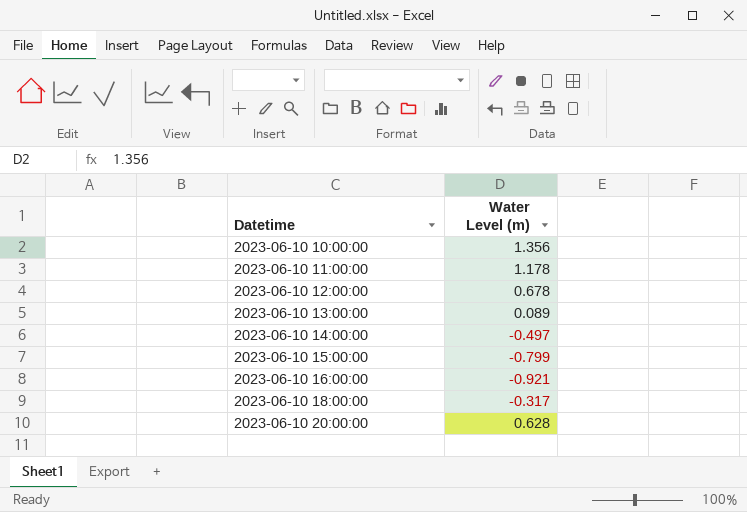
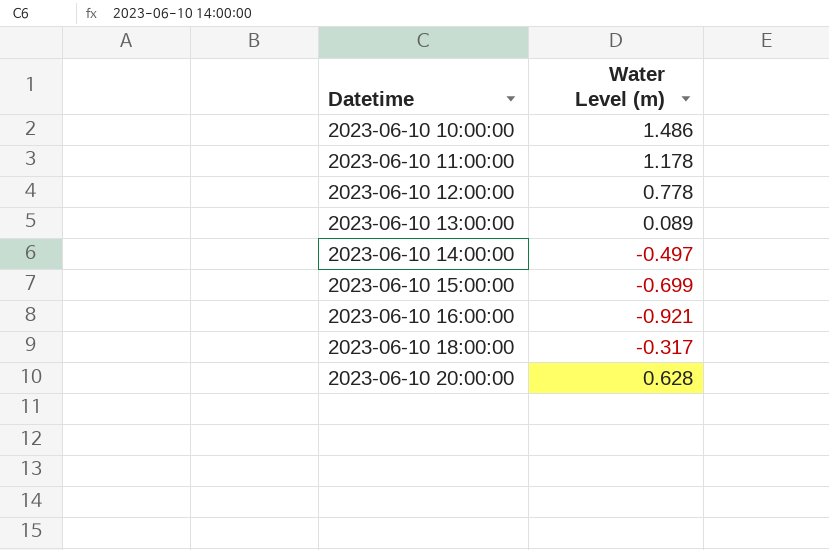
2023-06-10 10:00:00 | Water Level (m): 1.356 -> 1.486
2023-06-10 12:00:00 | Water Level (m): 0.678 -> 0.778
2023-06-10 15:00:00 | Water Level (m): -0.799 -> -0.699

